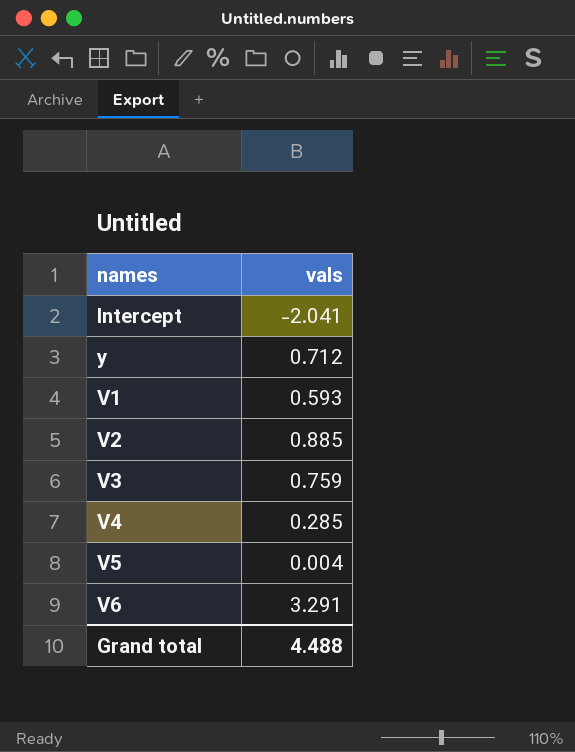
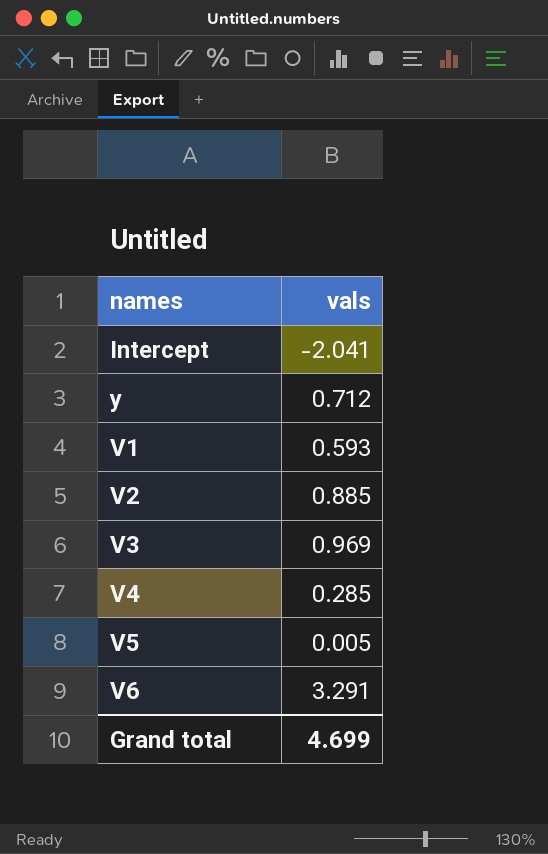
V3 | vals: 0.759 -> 0.969
V5 | vals: 0.004 -> 0.005
Grand total | vals: 4.488 -> 4.699

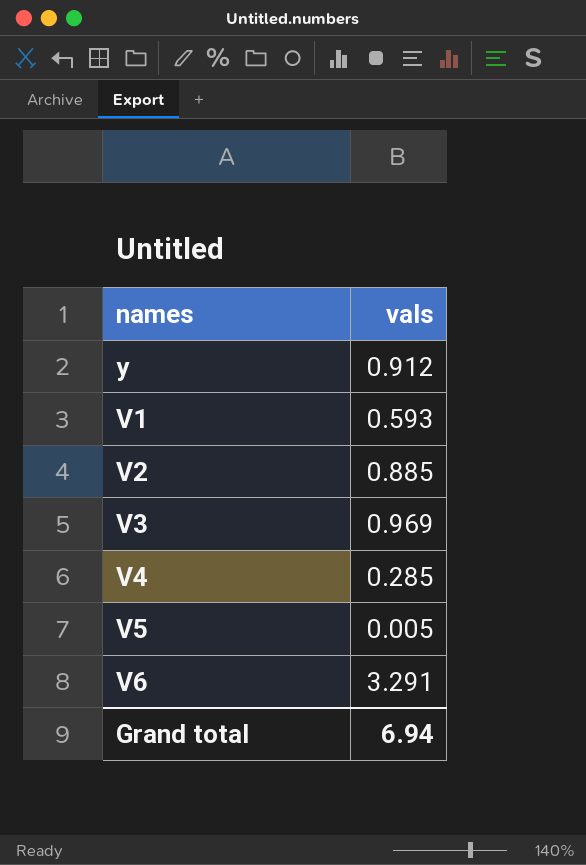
row Intercept: -2.041 -> none
y | vals: 0.712 -> 0.912
Grand total | vals: 4.699 -> 6.94

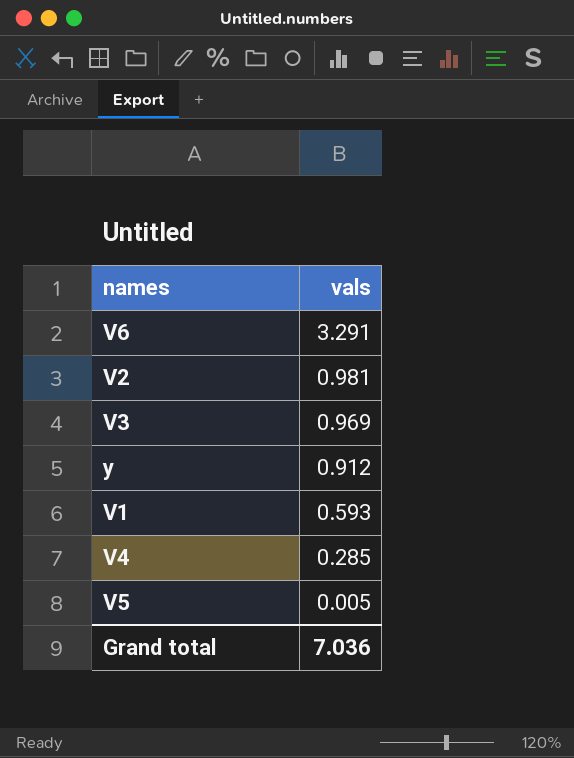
row order: none -> vals descending
V2 | vals: 0.885 -> 0.981
Grand total | vals: 6.94 -> 7.036

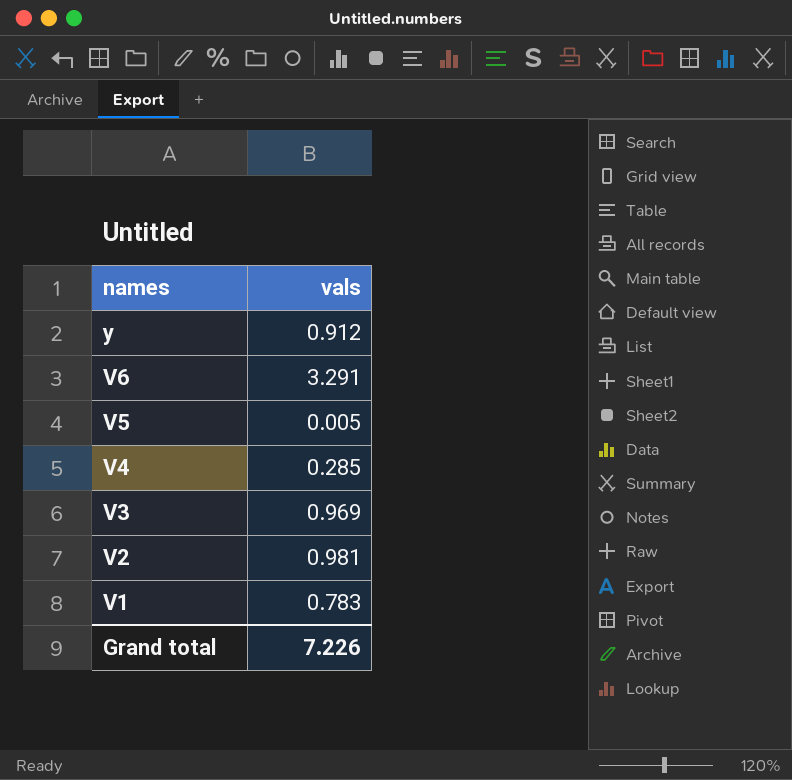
row order: vals descending -> names descending
V1 | vals: 0.593 -> 0.783
Grand total | vals: 7.036 -> 7.226

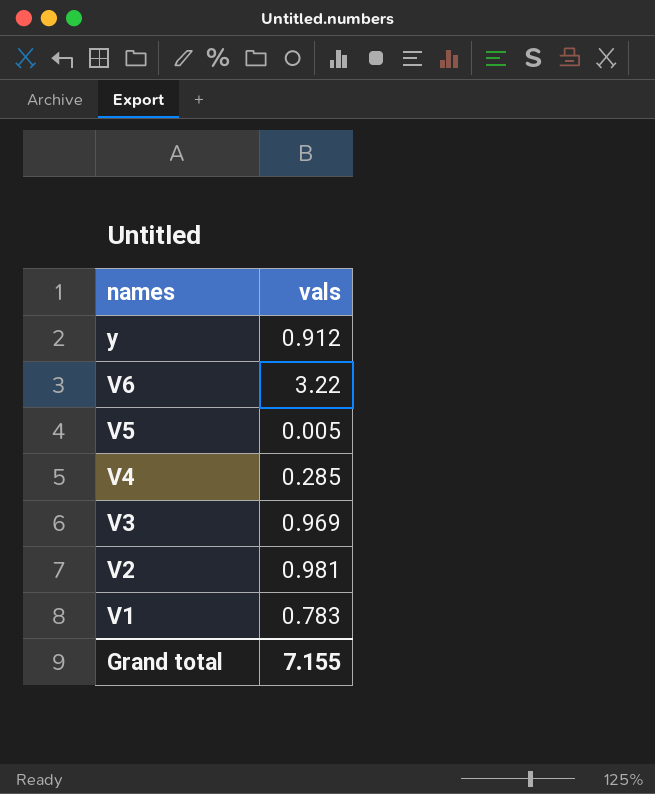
V6 | vals: 3.291 -> 3.22
Grand total | vals: 7.226 -> 7.155

